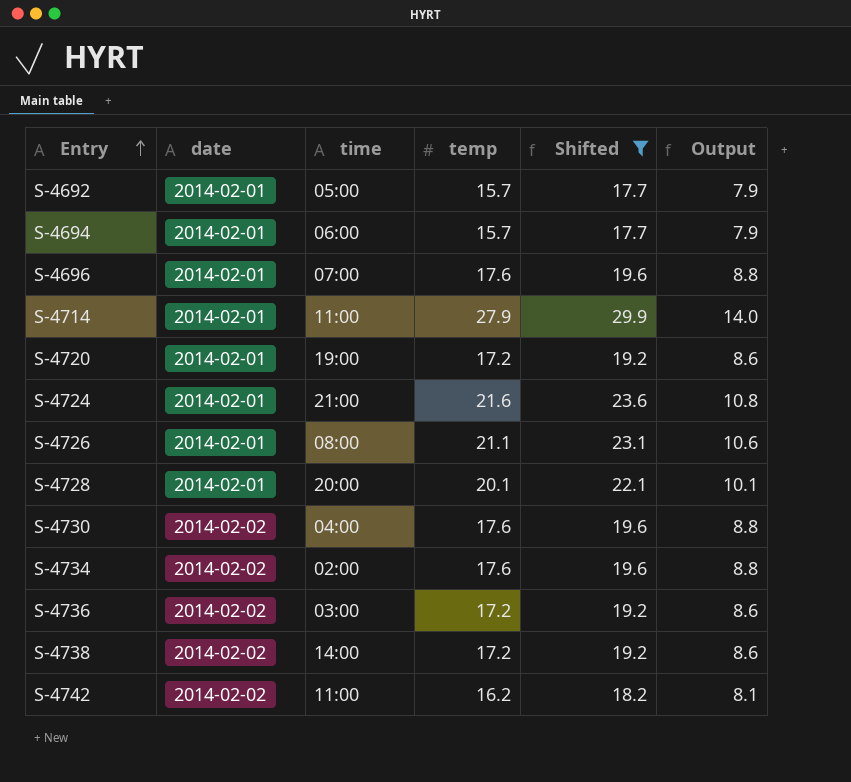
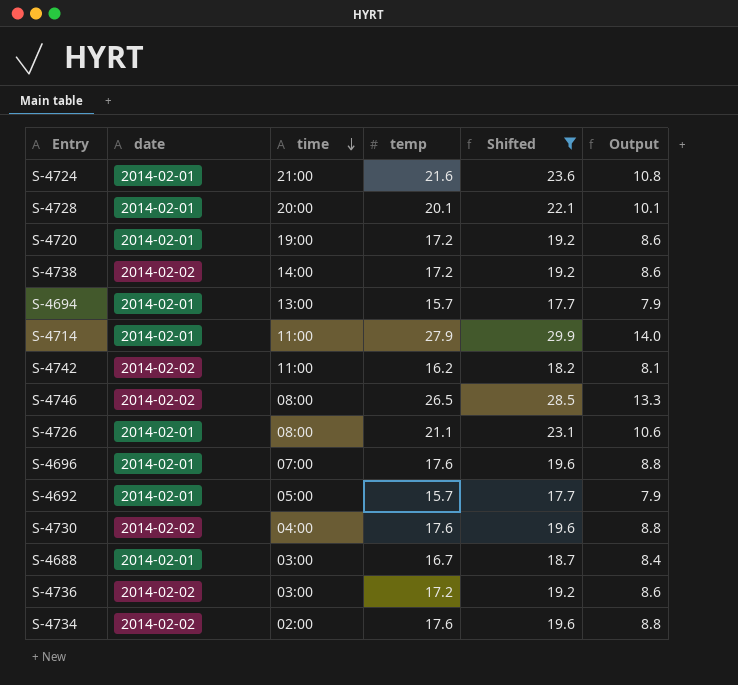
row order: Entry ascending -> time descending
S-4694 | time: 06:00 -> 13:00
row S-4746: none -> 2014-02-02 | 08:00 | 26.5 | 28.5 | 13.3
row S-4688: none -> 2014-02-01 | 03:00 | 16.7 | 18.7 | 8.4

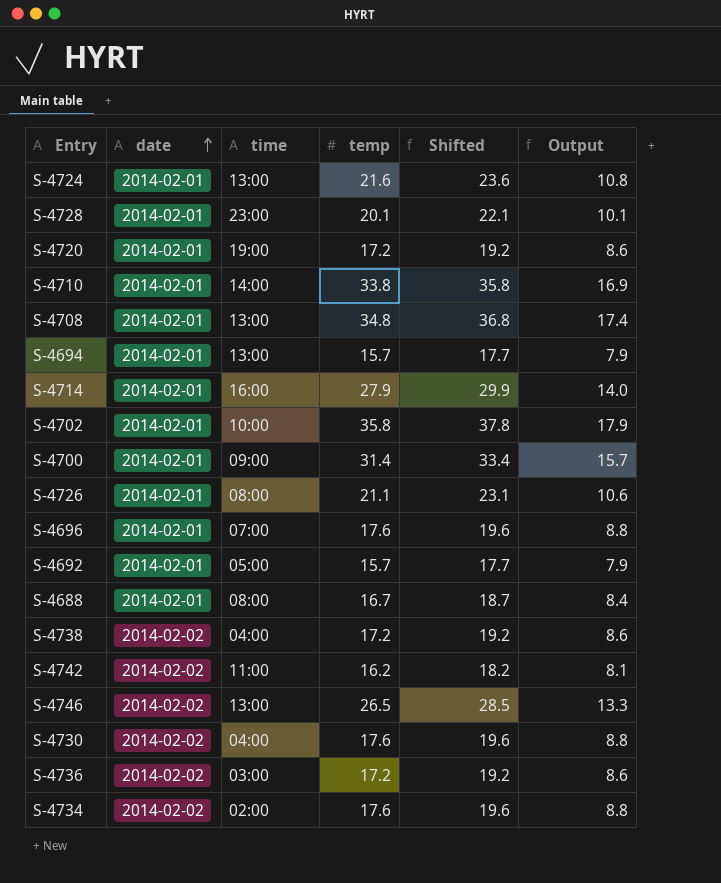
filter: Shifted <= 29.9 -> none
row order: time descending -> date ascending
S-4724 | time: 21:00 -> 13:00
S-4728 | time: 20:00 -> 23:00
S-4714 | time: 11:00 -> 16:00
S-4688 | time: 03:00 -> 08:00
S-4738 | time: 14:00 -> 04:00
S-4746 | time: 08:00 -> 13:00

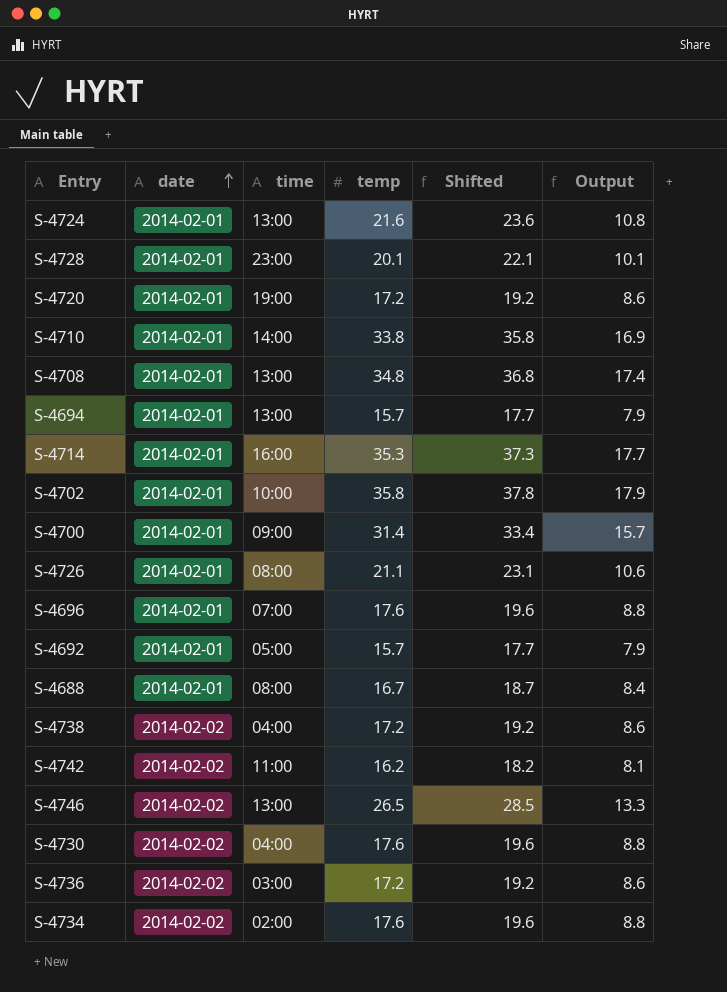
S-4714 | temp: 27.9 -> 35.3
S-4714 | Shifted: 29.9 -> 37.3
S-4714 | Output: 14.0 -> 17.7

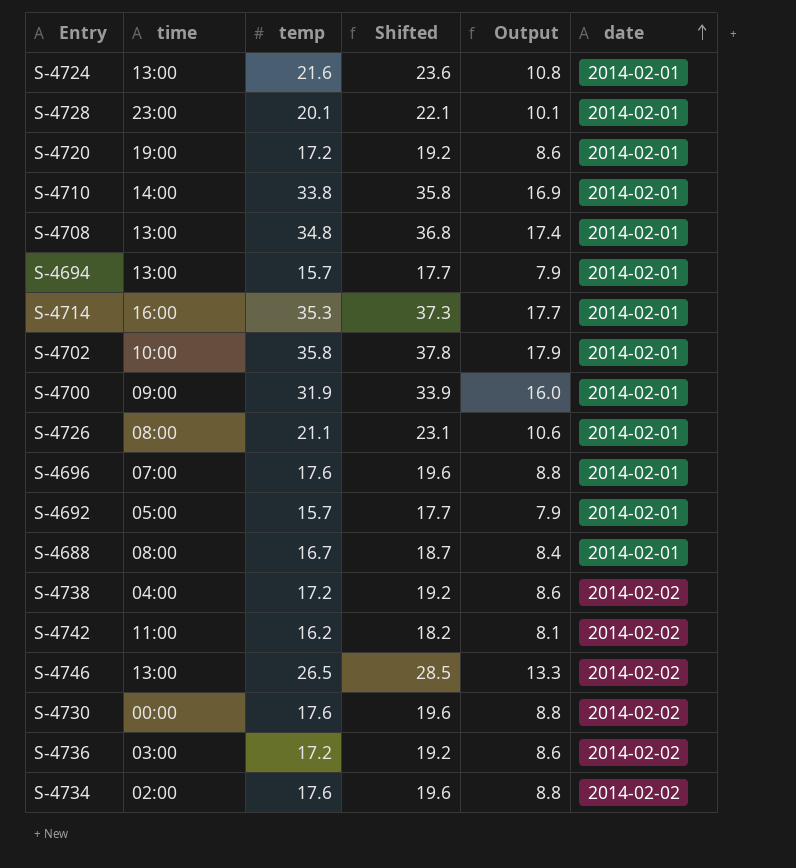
column date | position: 2 -> 6
S-4700 | temp: 31.4 -> 31.9
S-4700 | Shifted: 33.4 -> 33.9
S-4700 | Output: 15.7 -> 16.0
S-4730 | time: 04:00 -> 00:00

